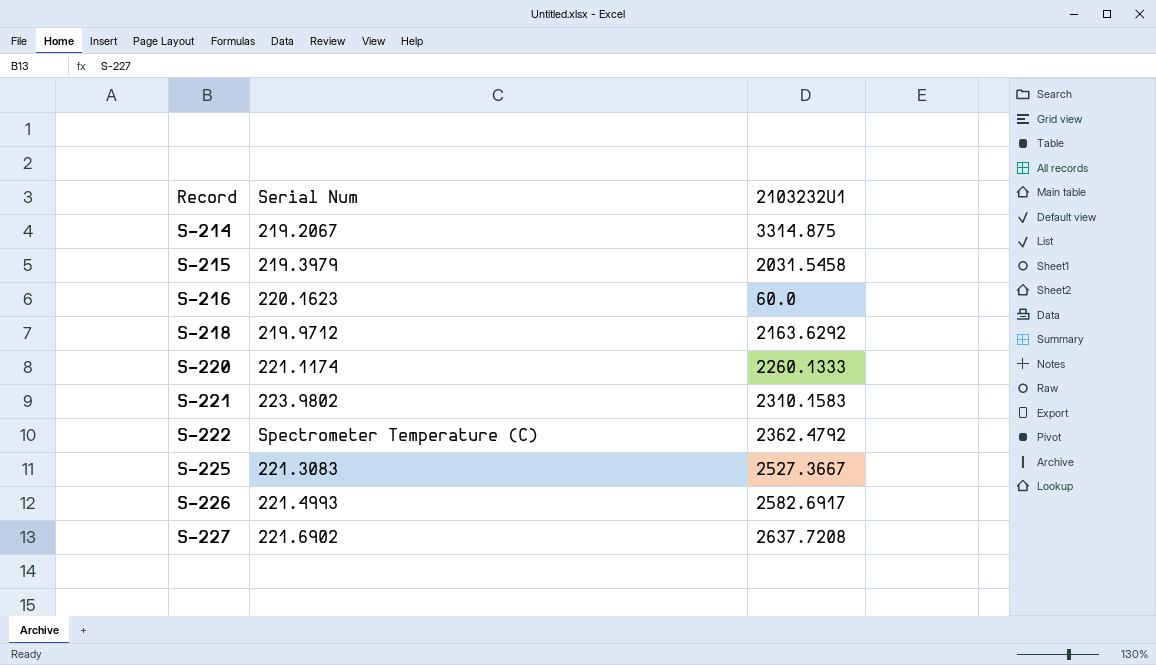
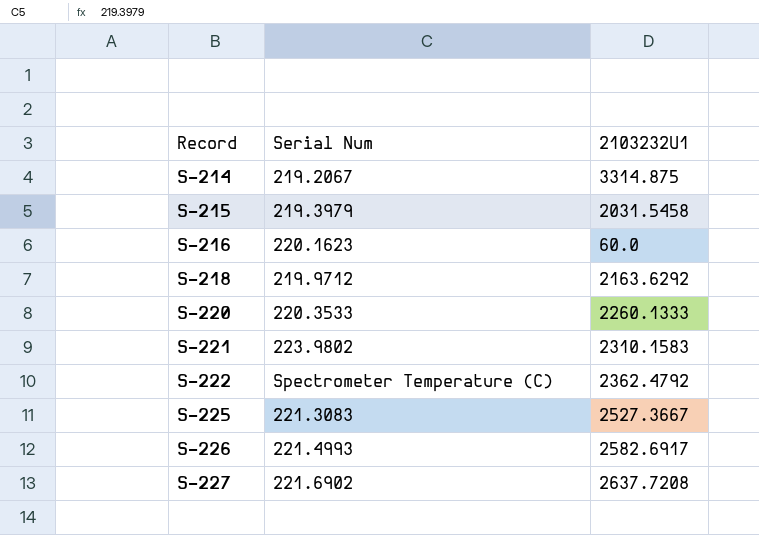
S-220 | Serial Num: 221.1174 -> 220.3533

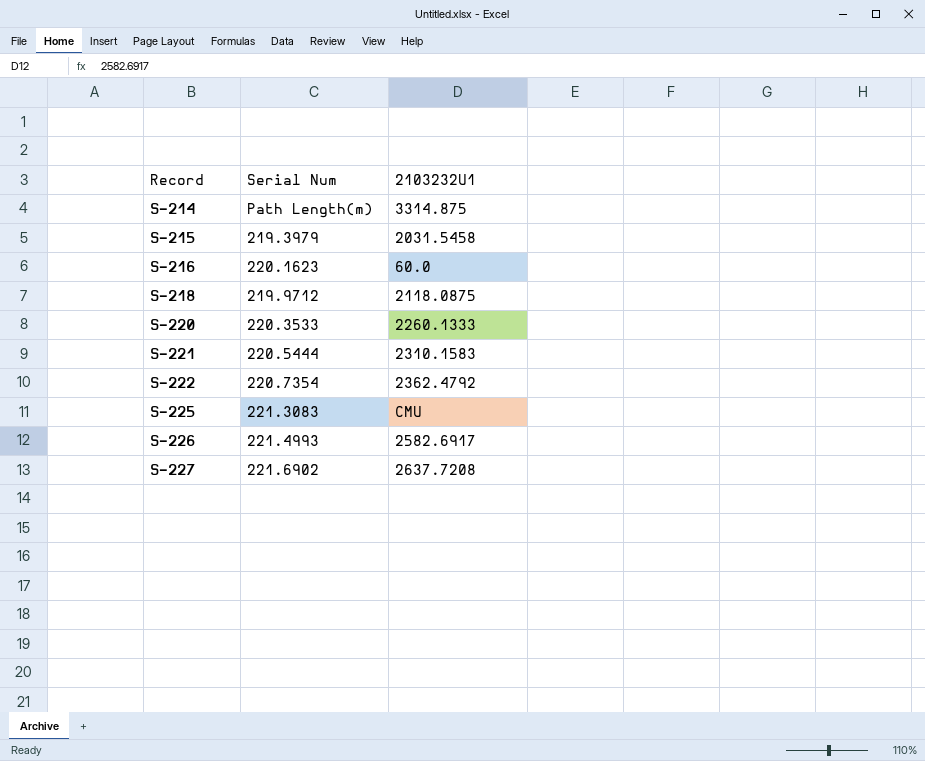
S-214 | Serial Num: 219.2067 -> Path Length(m)
S-218 | 2103232U1: 2163.6292 -> 2118.0875
S-221 | Serial Num: 223.9802 -> 220.5444
S-222 | Serial Num: Spectrometer Temperature (C) -> 220.7354
S-225 | 2103232U1: 2527.3667 -> CMU

